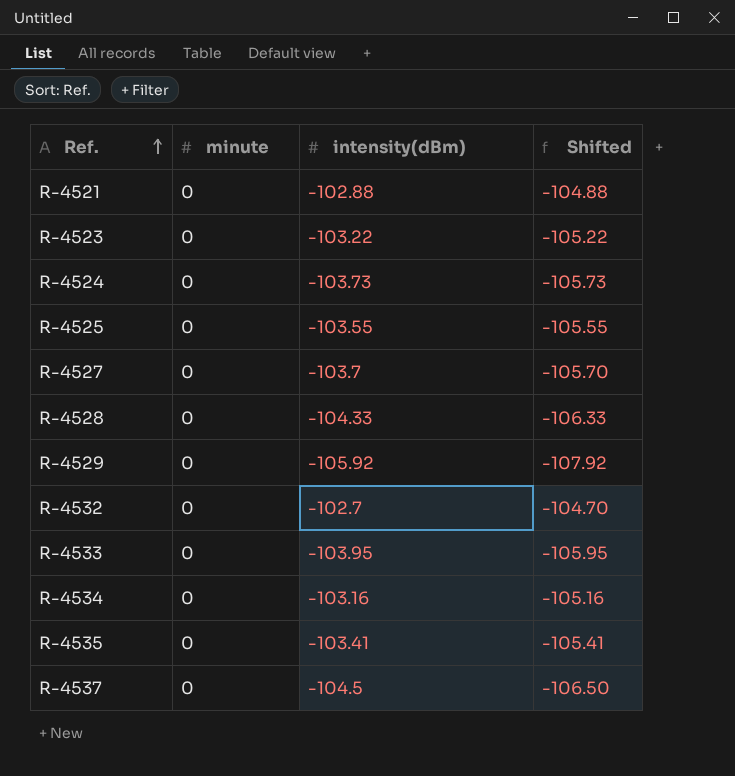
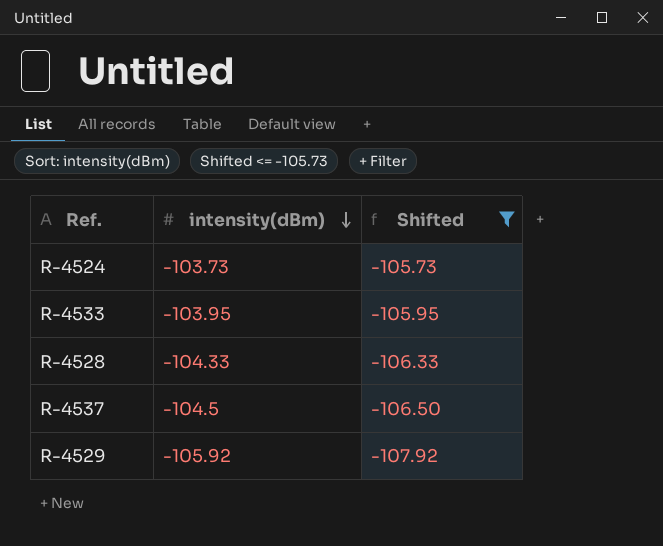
filter: none -> Shifted <= -105.73
row order: Ref. ascending -> intensity(dBm) descending
column minute | position: 2 -> none

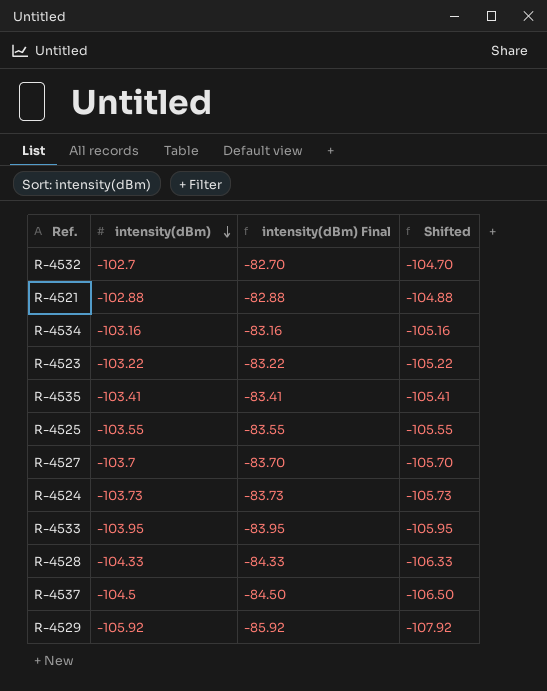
filter: Shifted <= -105.73 -> none
column intensity(dBm) Final | formula: none -> [intensity(dBm)] + 20

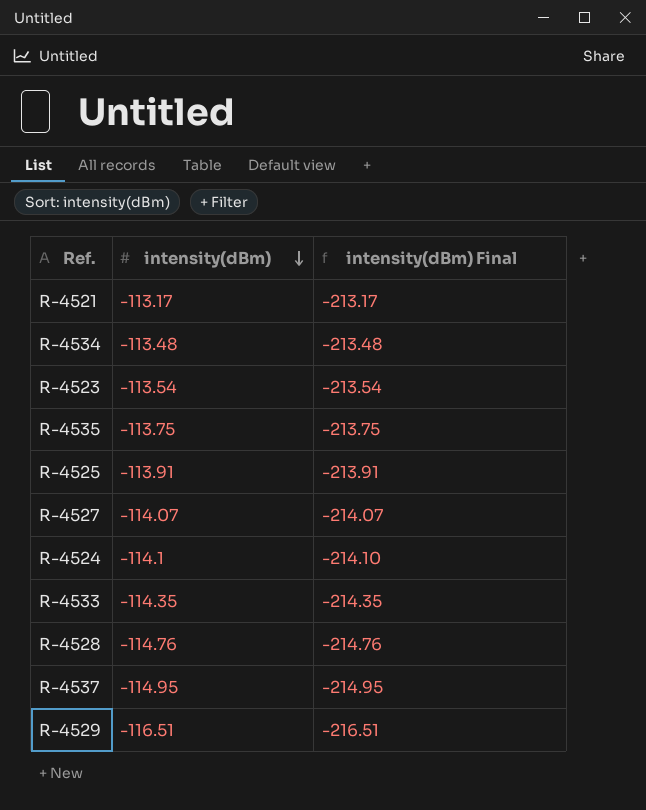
column Shifted | formula: [intensity(dBm)] - 2 -> none
column intensity(dBm) Final | formula: [intensity(dBm)] + 20 -> [intensity(dBm)] - 100
row R-4532: -102.7 | -82.70 | -104.70 -> none
R-4521 | intensity(dBm): -102.88 -> -113.17
R-4534 | intensity(dBm): -103.16 -> -113.48
R-4523 | intensity(dBm): -103.22 -> -113.54
R-4535 | intensity(dBm): -103.41 -> -113.75
R-4525 | intensity(dBm): -103.55 -> -113.91
R-4527 | intensity(dBm): -103.7 -> -114.07
R-4524 | intensity(dBm): -103.73 -> -114.1
R-4533 | intensity(dBm): -103.95 -> -114.35
R-4528 | intensity(dBm): -104.33 -> -114.76
R-4537 | intensity(dBm): -104.5 -> -114.95
R-4529 | intensity(dBm): -105.92 -> -116.51

